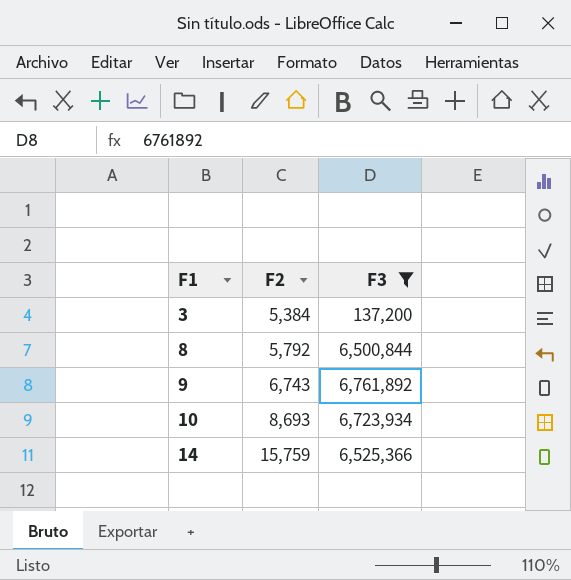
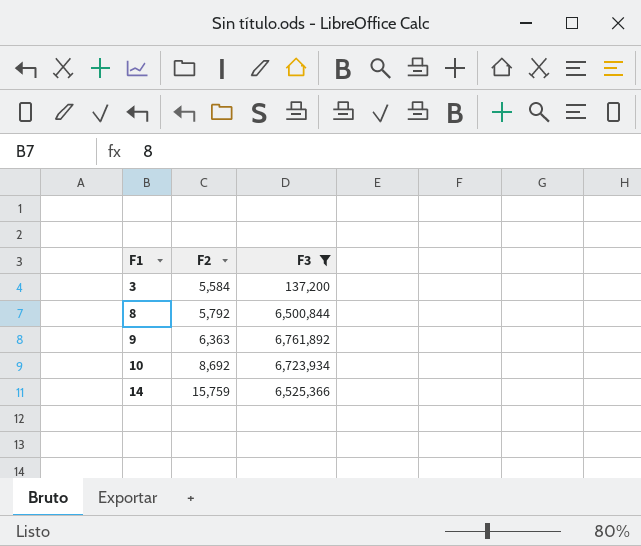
3 | F2: 5,384 -> 5,584
9 | F2: 6,743 -> 6,363
10 | F2: 8,693 -> 8,692

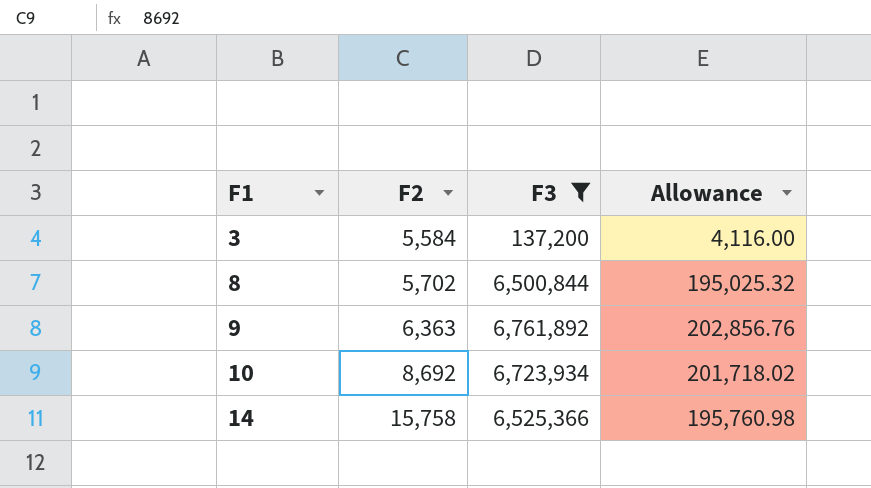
column Allowance | formula: none -> [F3] * 0.03
8 | F2: 5,792 -> 5,702
14 | F2: 15,759 -> 15,758

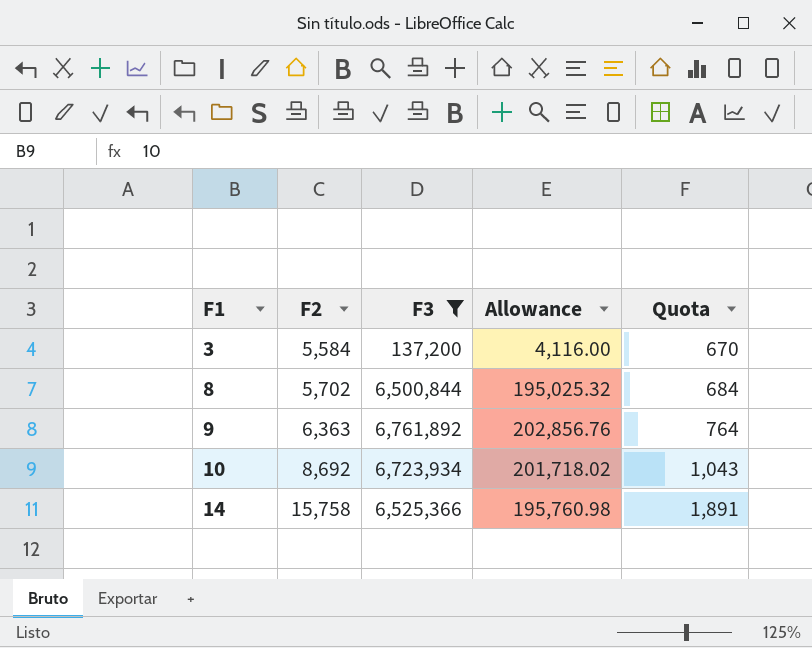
column Quota | formula: none -> [F2] * 0.12

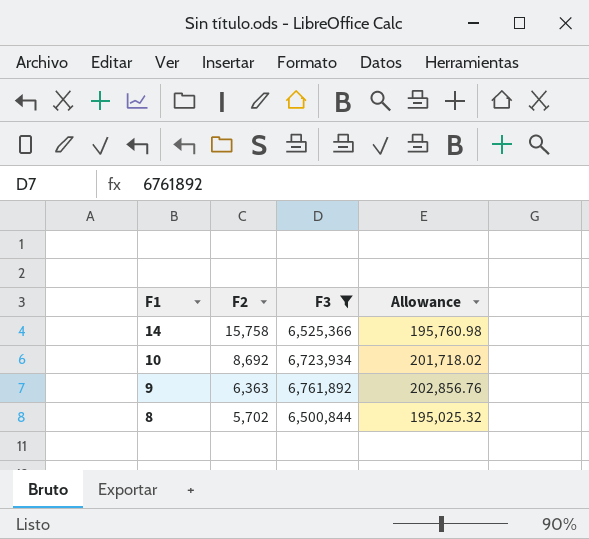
row order: F1 ascending -> F1 descending
column Quota | formula: [F2] * 0.12 -> none
row 3: 5,584 | 137,200 | 4,116.00 | 670 -> none

